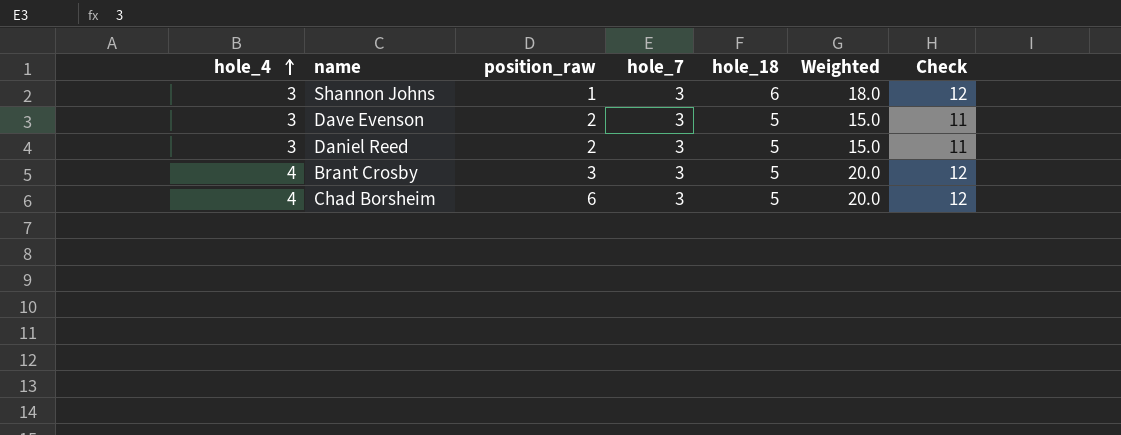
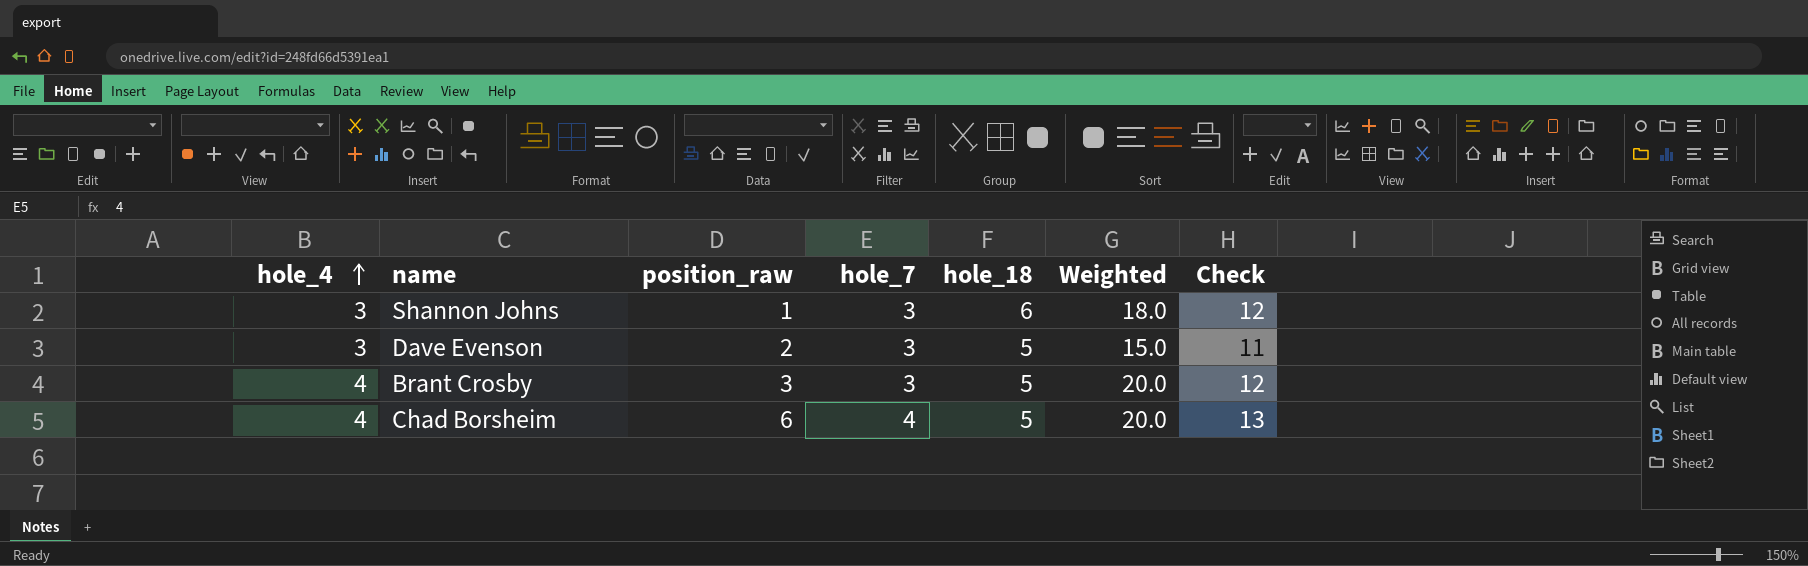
row Daniel Reed: 3 | 2 | 3 | 5 | 15.0 | 11 -> none
Chad Borsheim | hole_7: 3 -> 4
Chad Borsheim | Check: 12 -> 13

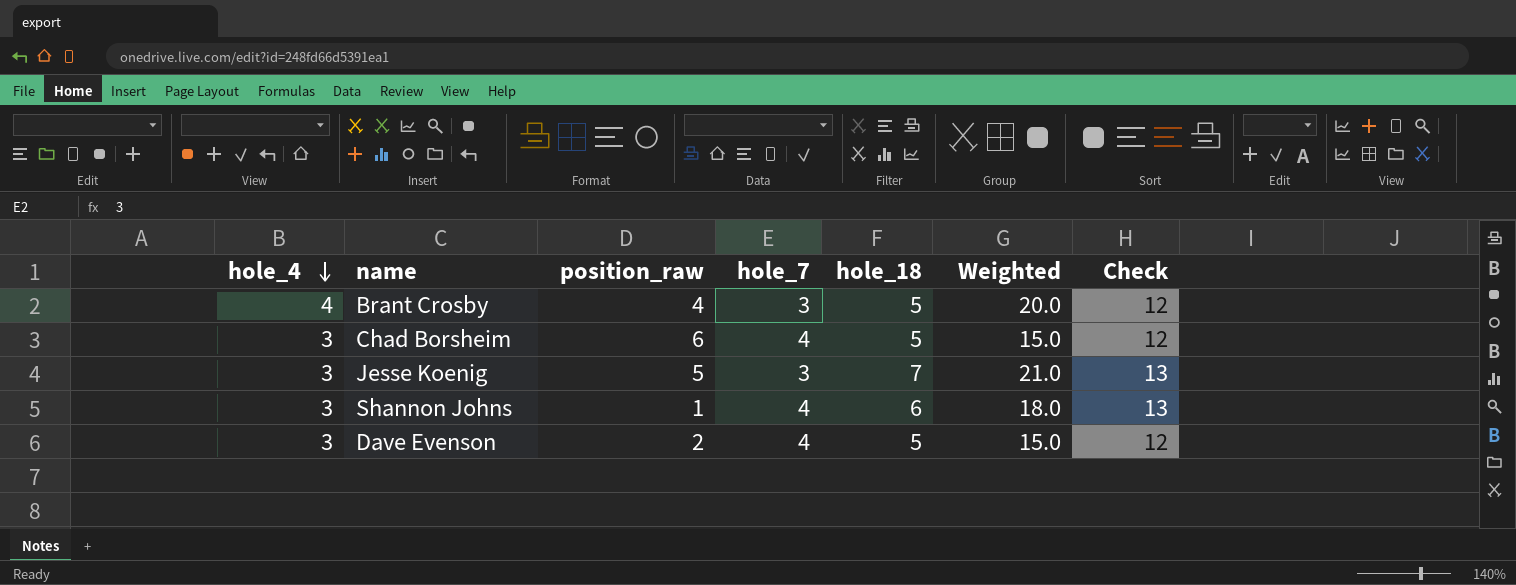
row order: hole_4 ascending -> hole_4 descending
Brant Crosby | position_raw: 3 -> 4
Chad Borsheim | hole_4: 4 -> 3
Chad Borsheim | Weighted: 20.0 -> 15.0
Chad Borsheim | Check: 13 -> 12
row Jesse Koenig: none -> 3 | 5 | 3 | 7 | 21.0 | 13
Shannon Johns | hole_7: 3 -> 4
Shannon Johns | Check: 12 -> 13
Dave Evenson | hole_7: 3 -> 4
Dave Evenson | Check: 11 -> 12

